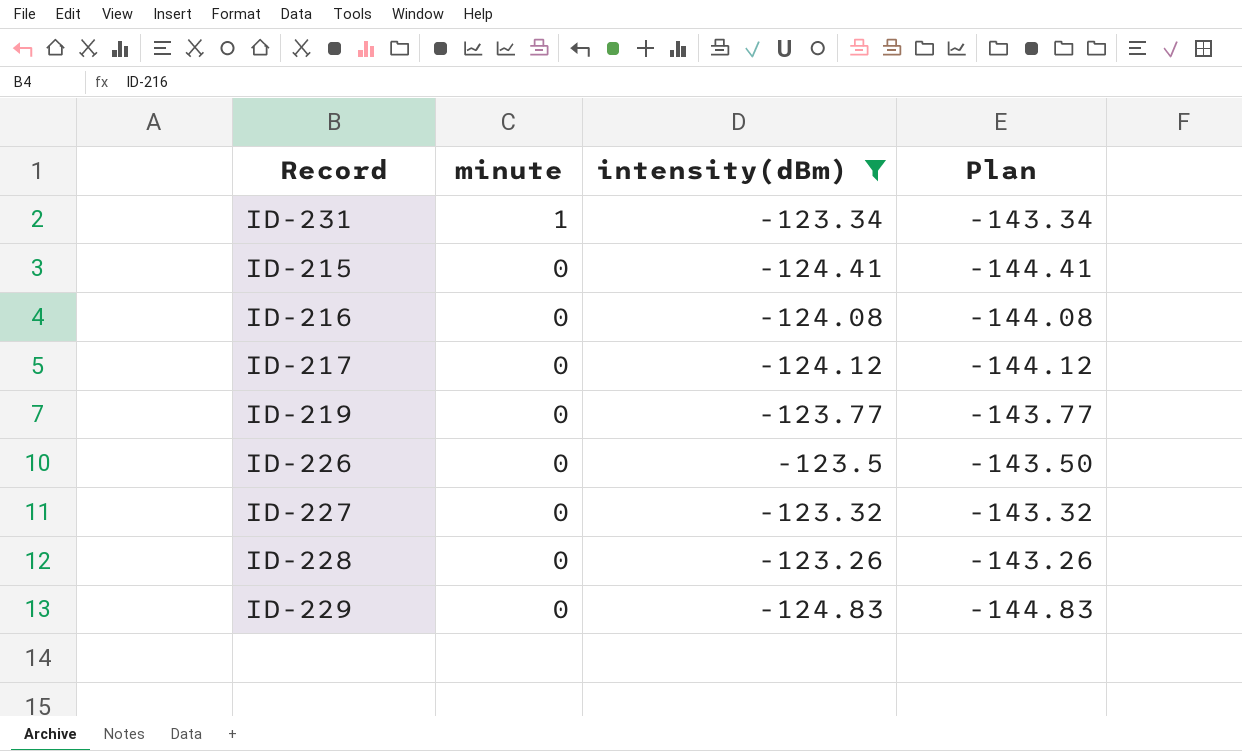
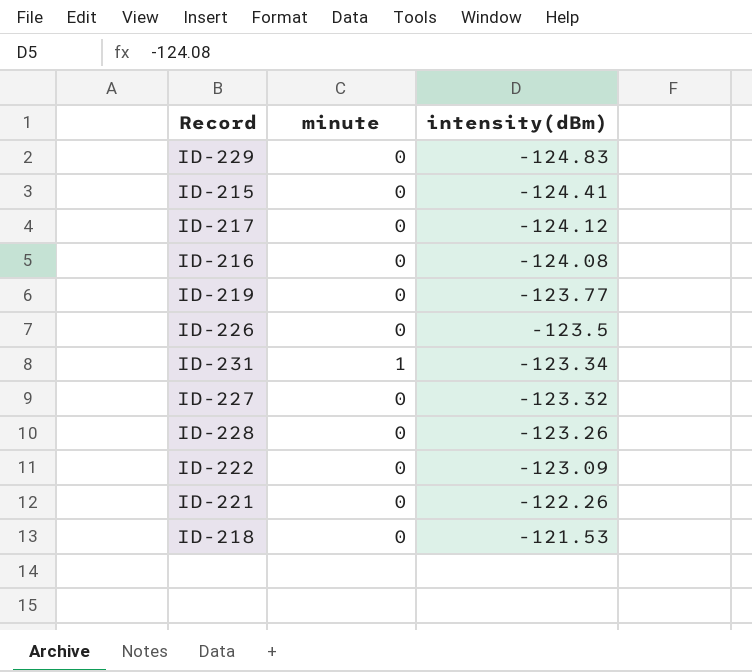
filter: intensity(dBm) <= -123.26 -> none
row order: minute descending -> intensity(dBm) ascending
column Plan | formula: [intensity(dBm)] - 20 -> none

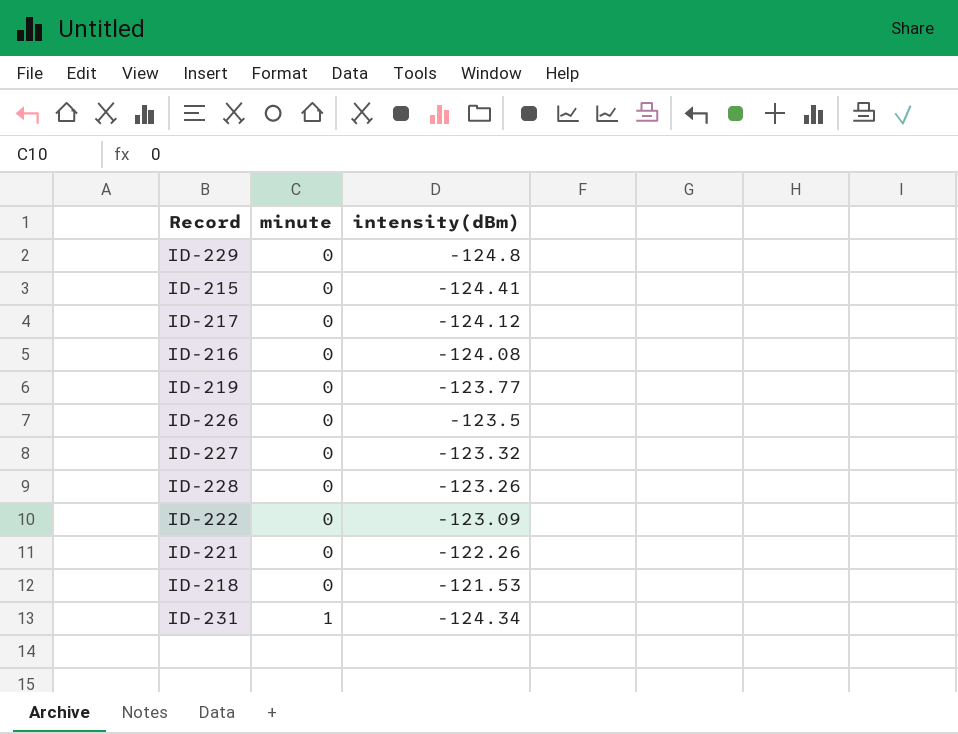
row order: intensity(dBm) ascending -> minute ascending
ID-229 | intensity(dBm): -124.83 -> -124.8
ID-231 | intensity(dBm): -123.34 -> -124.34

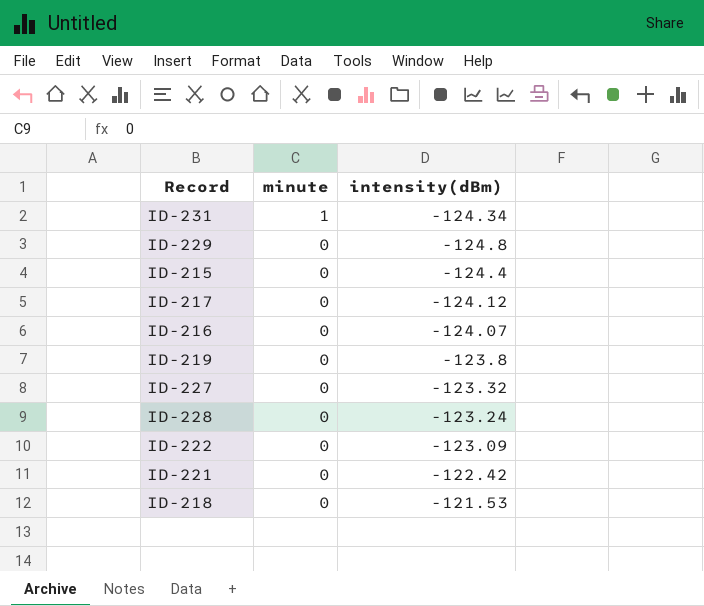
row order: minute ascending -> minute descending
row ID-226: 0 | -123.5 -> none
ID-215 | intensity(dBm): -124.41 -> -124.4
ID-216 | intensity(dBm): -124.08 -> -124.07
ID-219 | intensity(dBm): -123.77 -> -123.8
ID-228 | intensity(dBm): -123.26 -> -123.24
ID-221 | intensity(dBm): -122.26 -> -122.42

